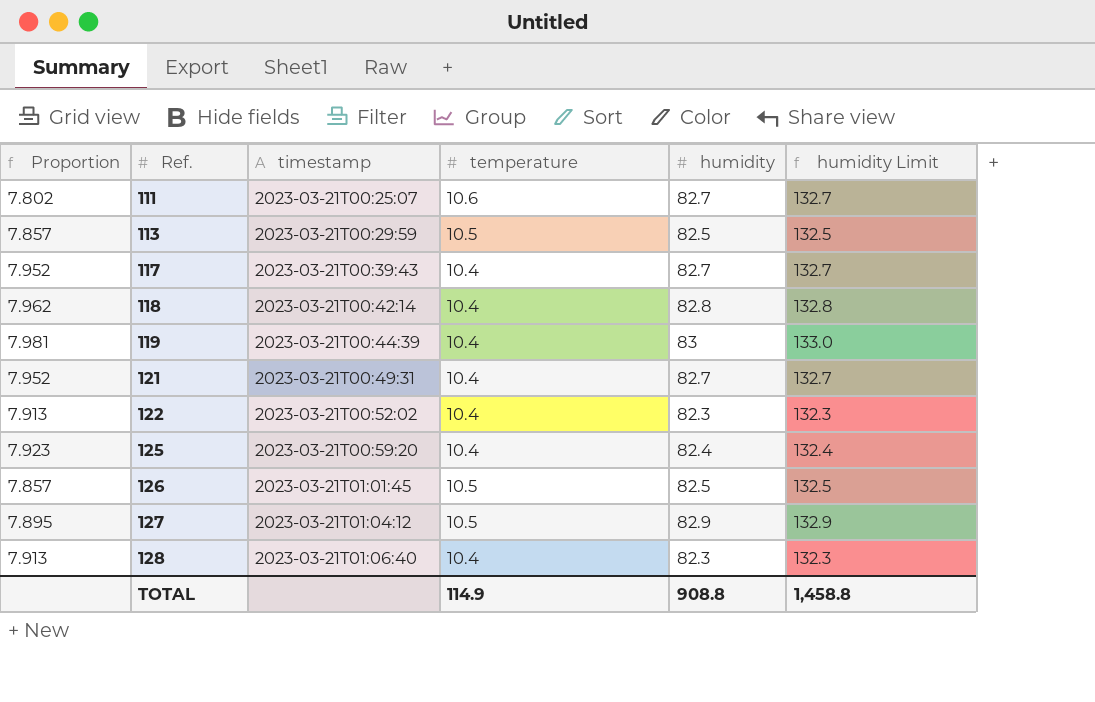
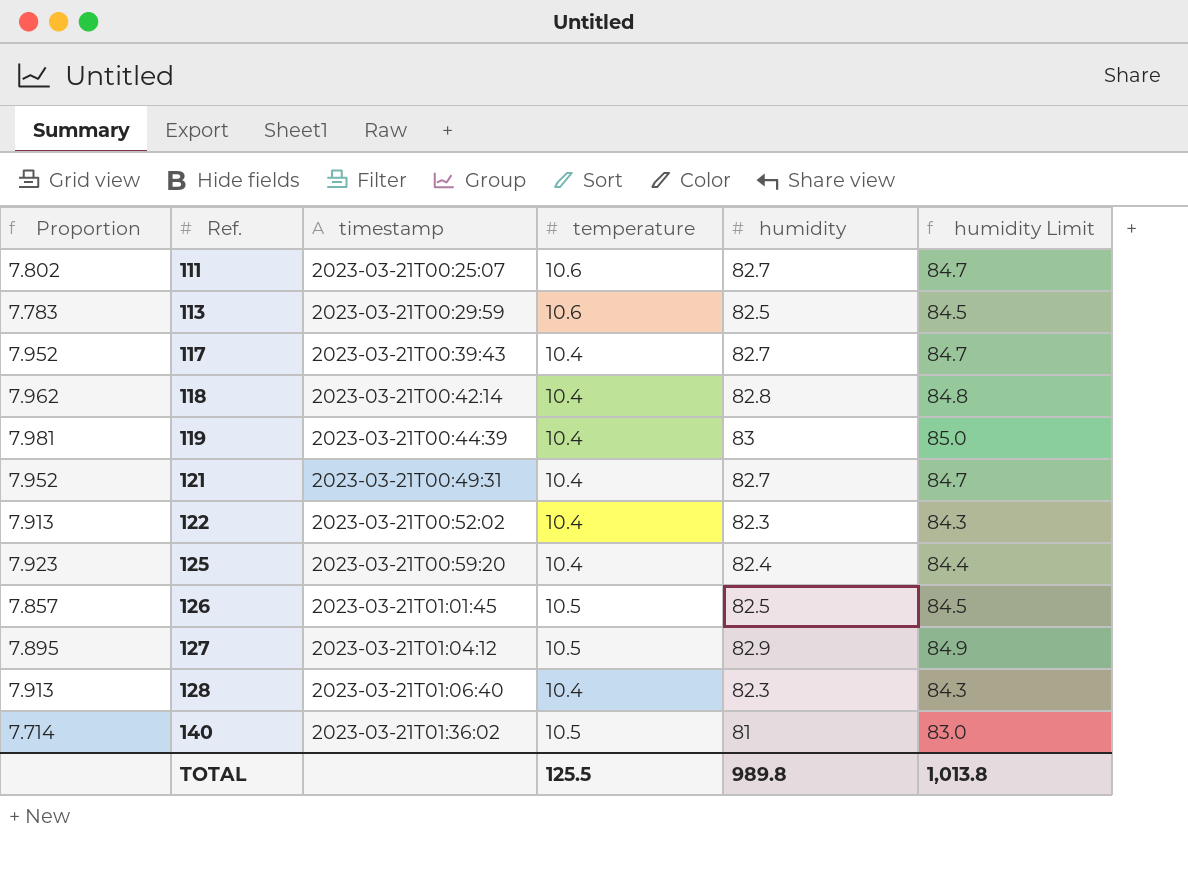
column humidity Limit | formula: [humidity] + 50 -> [humidity] + 2
113 | Proportion: 7.857 -> 7.783
113 | temperature: 10.5 -> 10.6
row 140: none -> 7.714 | 2023-03-21T01:36:02 | 10.5 | 81 | 83.0
TOTAL | temperature: 114.9 -> 125.5
TOTAL | humidity: 908.8 -> 989.8
TOTAL | humidity Limit: 1,458.8 -> 1,013.8

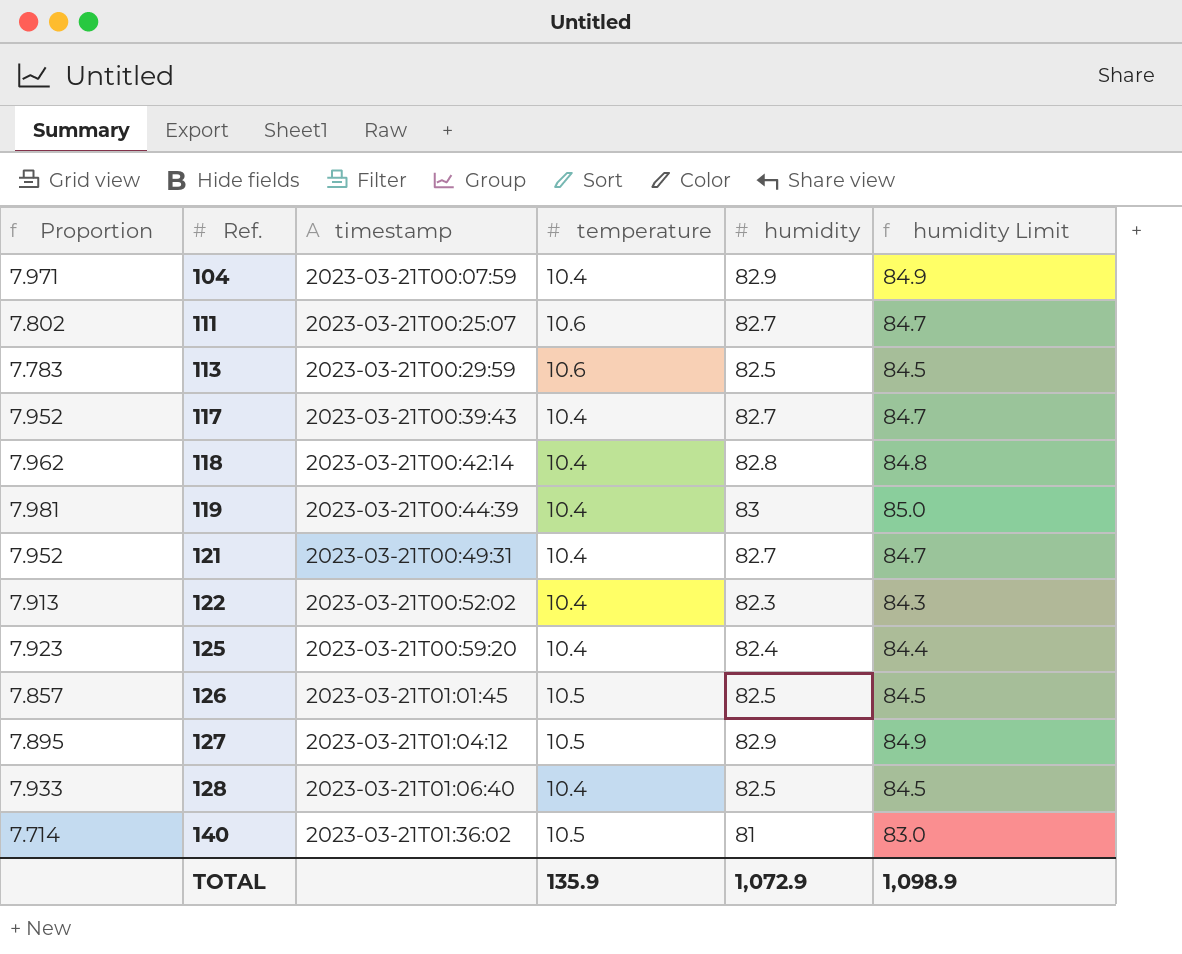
row 104: none -> 7.971 | 2023-03-21T00:07:59 | 10.4 | 82.9 | 84.9
128 | Proportion: 7.913 -> 7.933
128 | humidity: 82.3 -> 82.5
128 | humidity Limit: 84.3 -> 84.5
TOTAL | temperature: 125.5 -> 135.9
TOTAL | humidity: 989.8 -> 1,072.9
TOTAL | humidity Limit: 1,013.8 -> 1,098.9

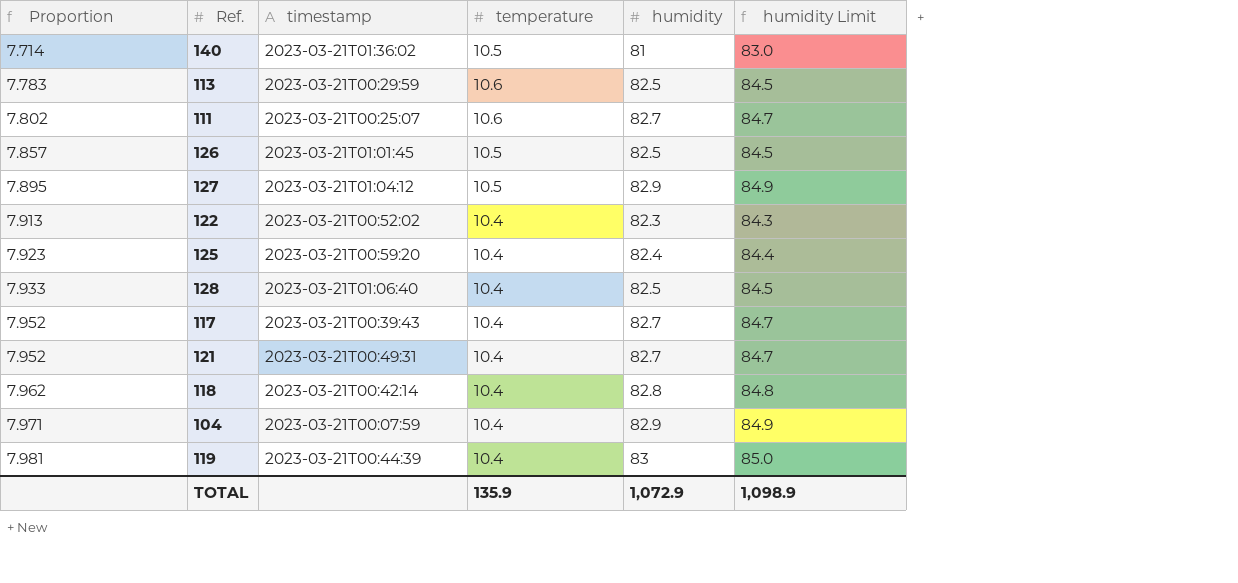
row order: Ref. ascending -> Proportion ascending

